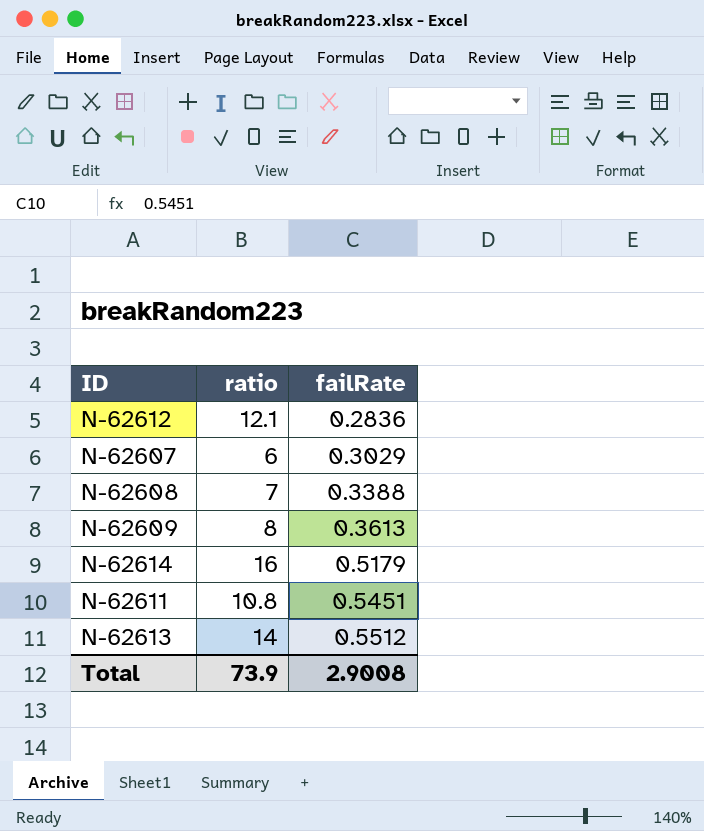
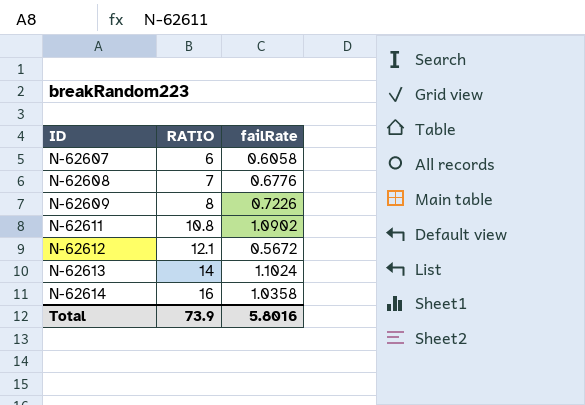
row order: failRate ascending -> ID ascending
column name: ratio -> RATIO
N-62607 | failRate: 0.3029 -> 0.6058
N-62608 | failRate: 0.3388 -> 0.6776
N-62609 | failRate: 0.3613 -> 0.7226
N-62611 | failRate: 0.5451 -> 1.0902
N-62612 | failRate: 0.2836 -> 0.5672
N-62613 | failRate: 0.5512 -> 1.1024
N-62614 | failRate: 0.5179 -> 1.0358
Total | failRate: 2.9008 -> 5.8016

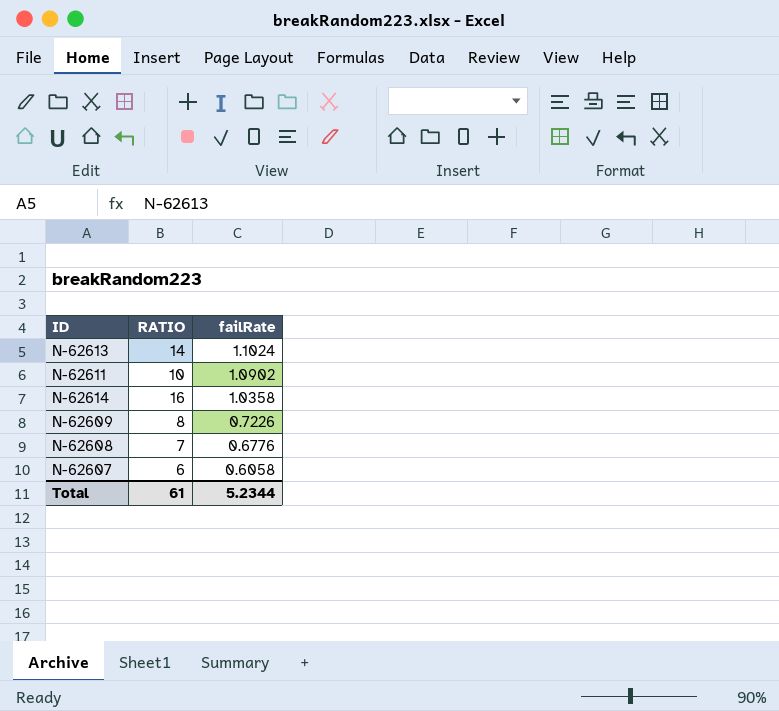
row order: ID ascending -> failRate descending
row N-62612: 12.1 | 0.5672 -> none
N-62611 | RATIO: 10.8 -> 10
Total | RATIO: 73.9 -> 61
Total | failRate: 5.8016 -> 5.2344

